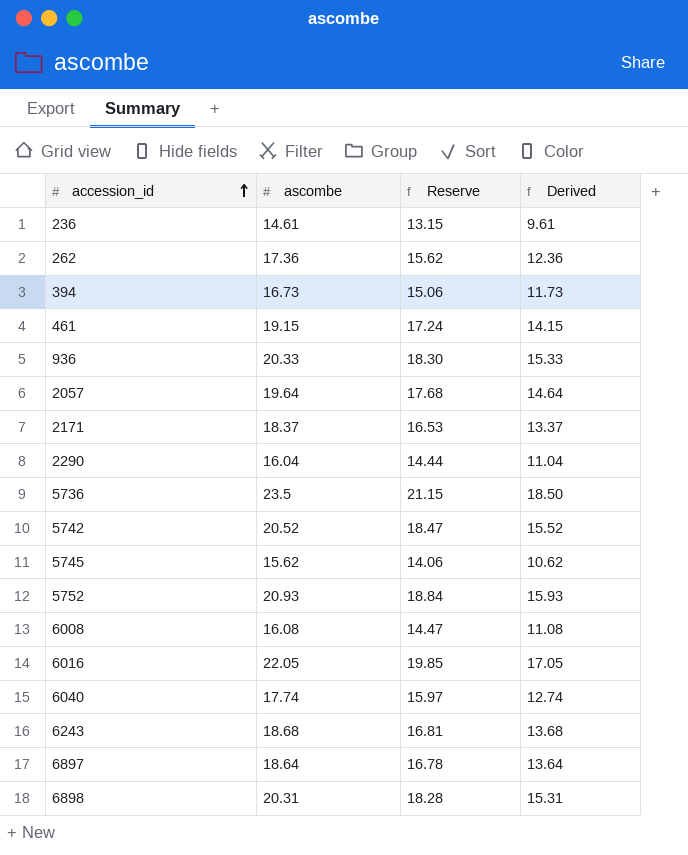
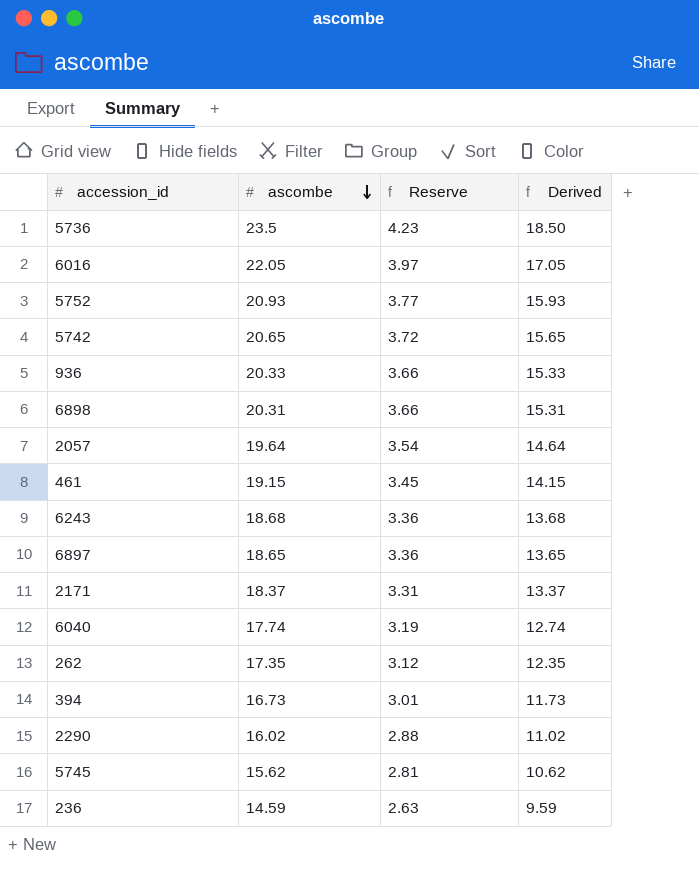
row order: accession_id ascending -> ascombe descending
column Reserve | formula: [ascombe] * 0.9 -> [ascombe] * 0.18
row 6008: 16.08 | 14.47 | 11.08 -> none
5742 | ascombe: 20.52 -> 20.65
5742 | Derived: 15.52 -> 15.65
6897 | ascombe: 18.64 -> 18.65
6897 | Derived: 13.64 -> 13.65
262 | ascombe: 17.36 -> 17.35
262 | Derived: 12.36 -> 12.35
2290 | ascombe: 16.04 -> 16.02
2290 | Derived: 11.04 -> 11.02
236 | ascombe: 14.61 -> 14.59
236 | Derived: 9.61 -> 9.59

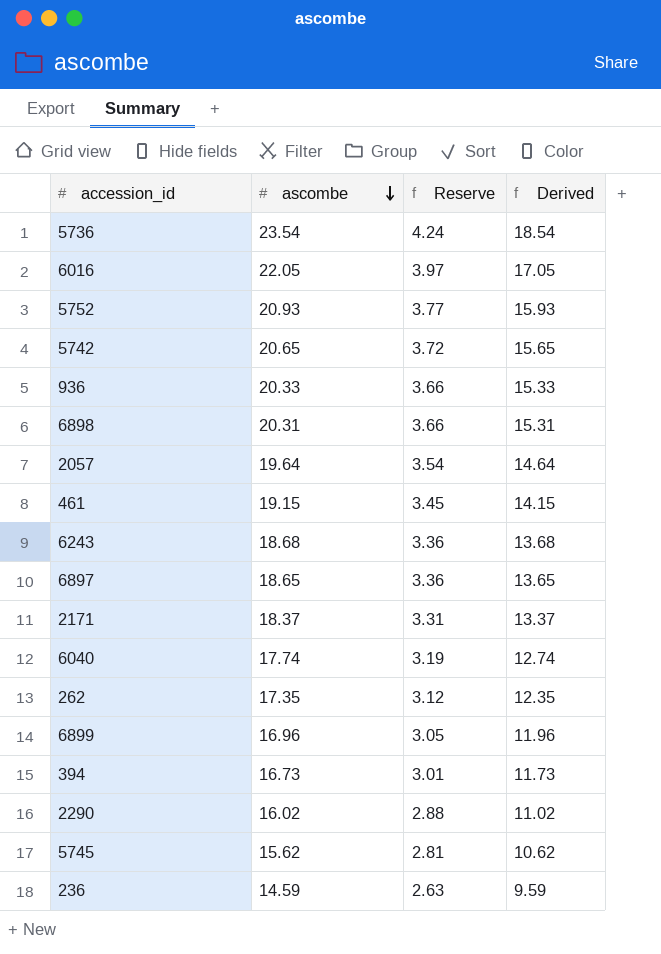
5736 | ascombe: 23.5 -> 23.54
5736 | Reserve: 4.23 -> 4.24
5736 | Derived: 18.50 -> 18.54
row 6899: none -> 16.96 | 3.05 | 11.96

